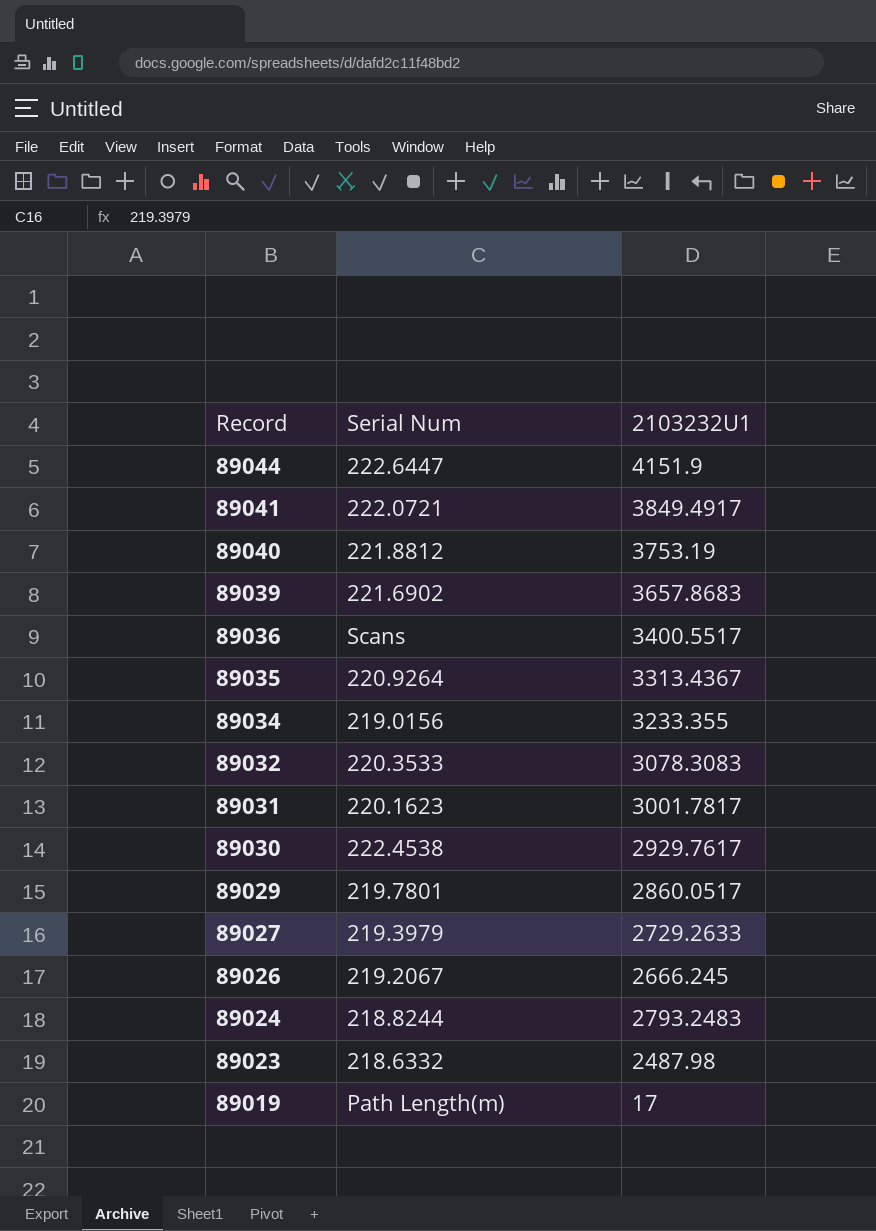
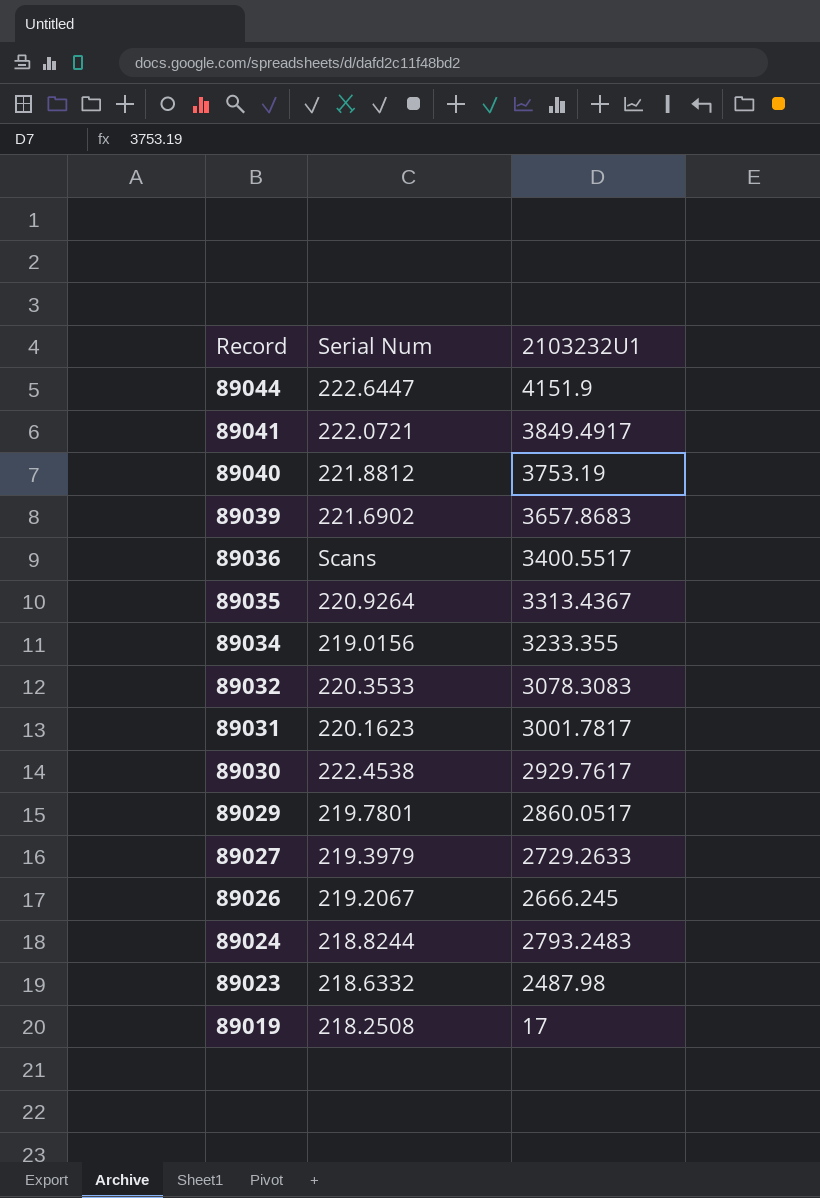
89019 | Serial Num: Path Length(m) -> 218.2508

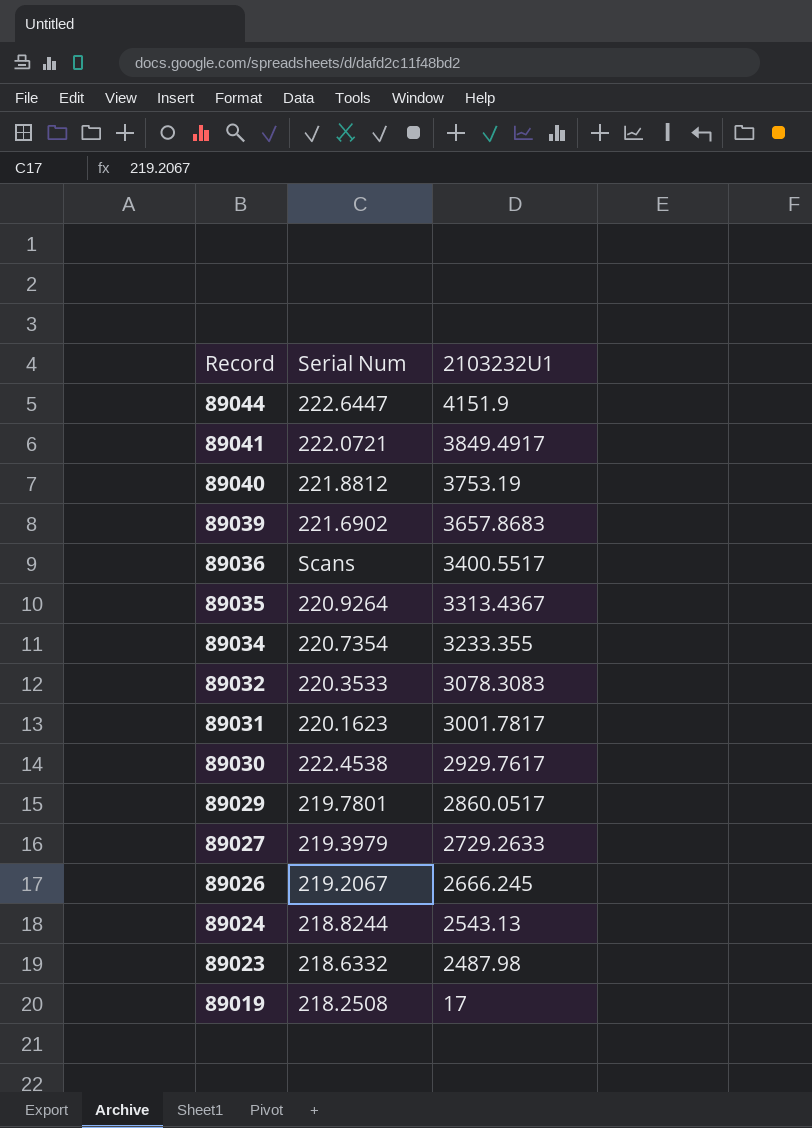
89034 | Serial Num: 219.0156 -> 220.7354
89024 | 2103232U1: 2793.2483 -> 2543.13

